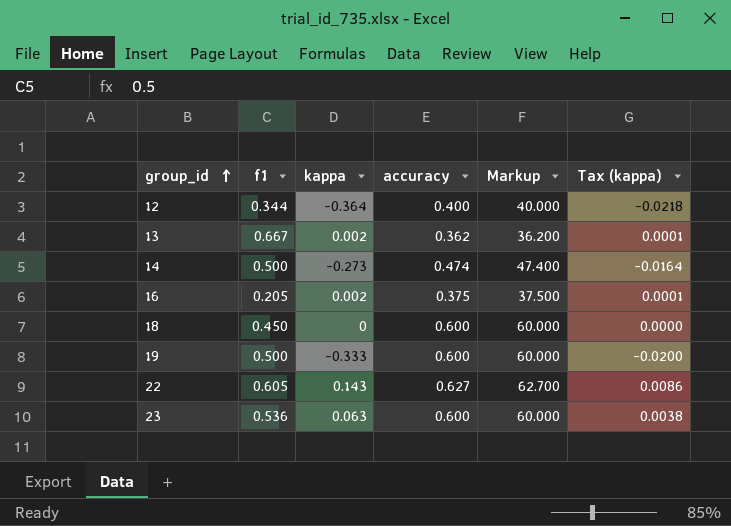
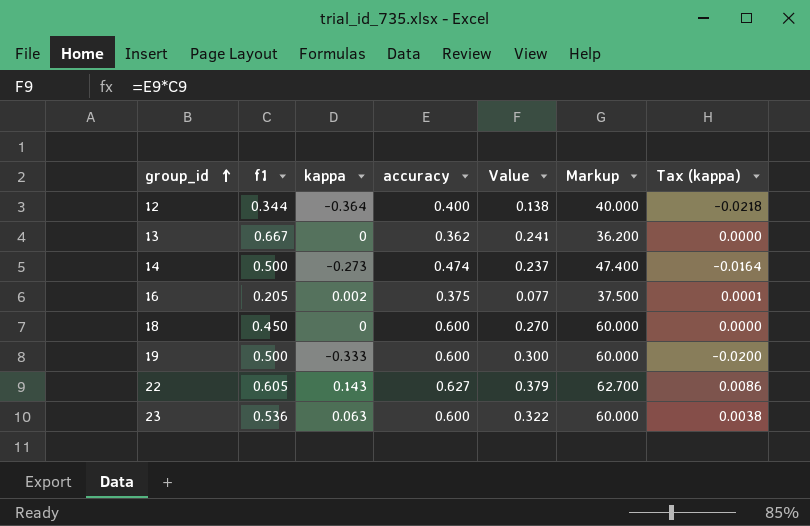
column Value | formula: none -> [f1] * [accuracy]
13 | kappa: 0.002 -> 0
13 | Tax (kappa): 0.0001 -> 0.0000

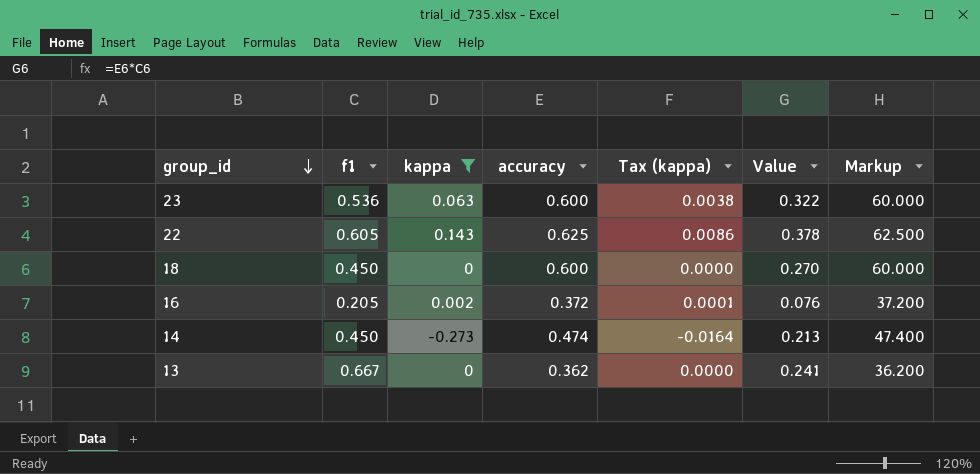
filter: none -> kappa >= -0.273
row order: group_id ascending -> group_id descending
column Tax (kappa) | position: 7 -> 5
22 | accuracy: 0.627 -> 0.625
22 | Value: 0.379 -> 0.378
22 | Markup: 62.700 -> 62.500
16 | accuracy: 0.375 -> 0.372
16 | Value: 0.077 -> 0.076
16 | Markup: 37.500 -> 37.200
14 | f1: 0.500 -> 0.450
14 | Value: 0.237 -> 0.213

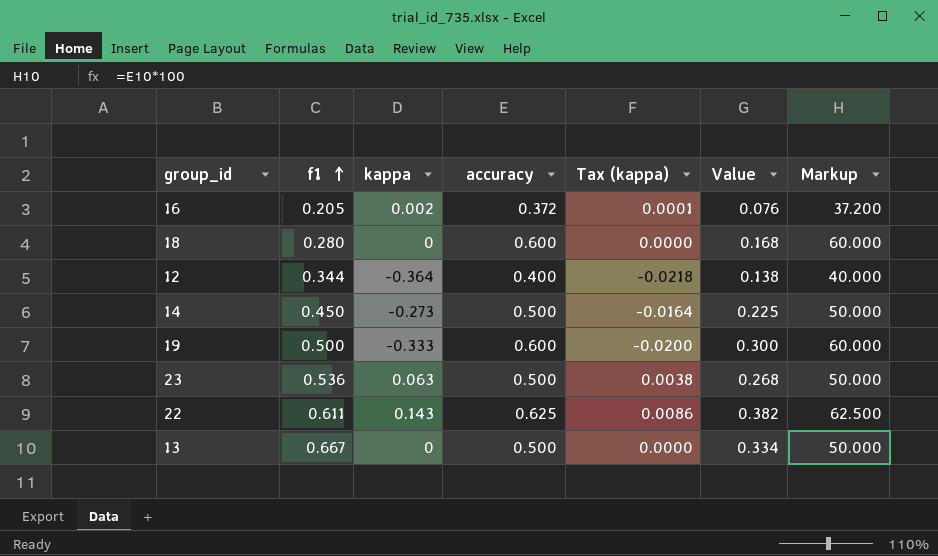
filter: kappa >= -0.273 -> none
row order: group_id descending -> f1 ascending
18 | f1: 0.450 -> 0.280
18 | Value: 0.270 -> 0.168
14 | accuracy: 0.474 -> 0.500
14 | Value: 0.213 -> 0.225
14 | Markup: 47.400 -> 50.000
23 | accuracy: 0.600 -> 0.500
23 | Value: 0.322 -> 0.268
23 | Markup: 60.000 -> 50.000
22 | f1: 0.605 -> 0.611
22 | Value: 0.378 -> 0.382
13 | accuracy: 0.362 -> 0.500
13 | Value: 0.241 -> 0.334
13 | Markup: 36.200 -> 50.000

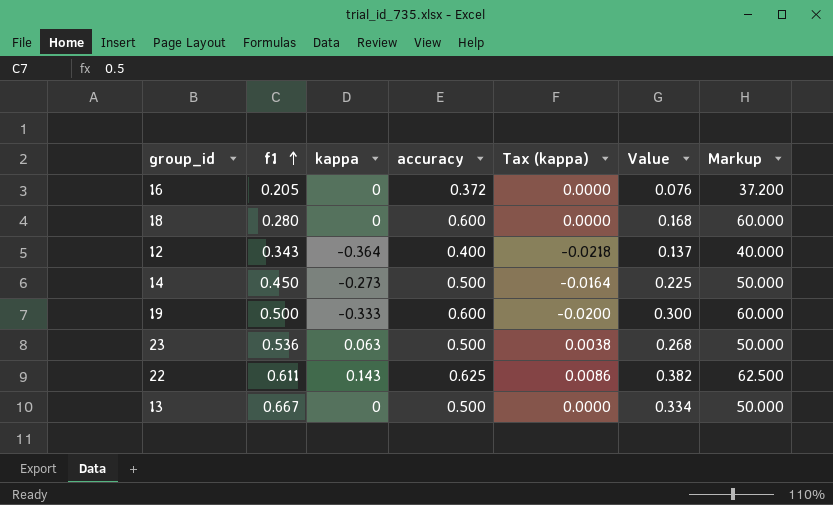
16 | kappa: 0.002 -> 0
16 | Tax (kappa): 0.0001 -> 0.0000
12 | f1: 0.344 -> 0.343
12 | Value: 0.138 -> 0.137

